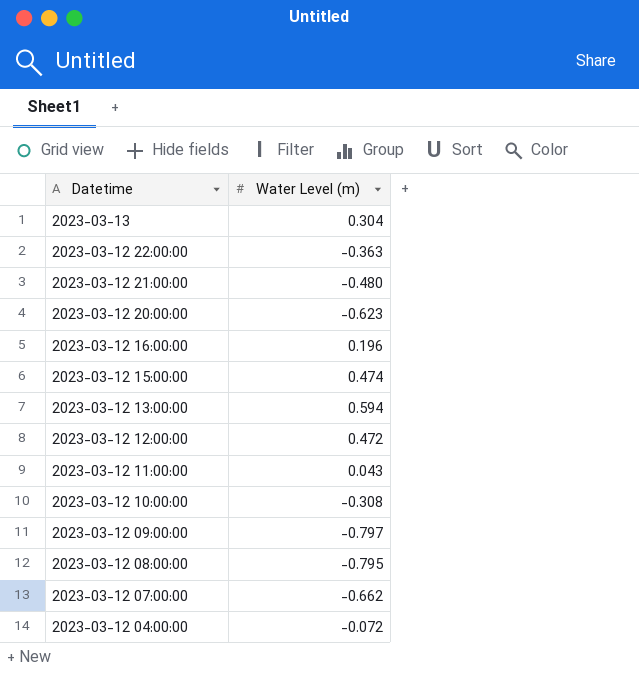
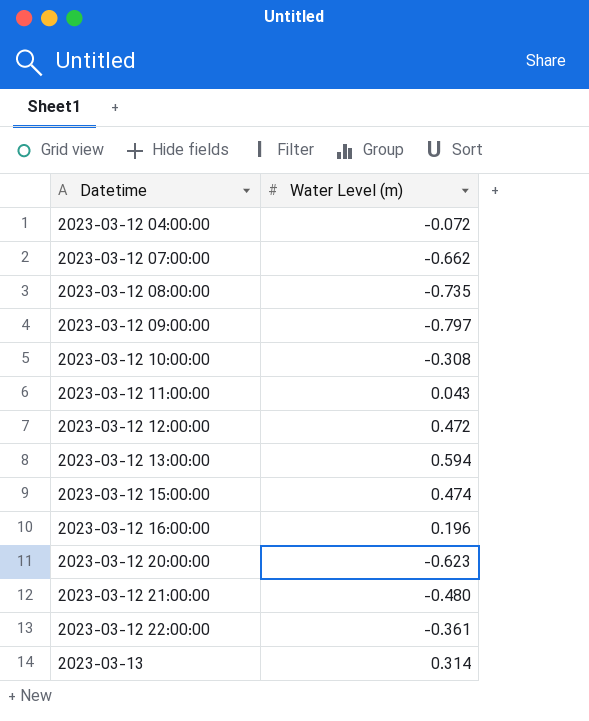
row order: Datetime descending -> Datetime ascending
2023-03-12 08:00:00 | Water Level (m): -0.795 -> -0.735
2023-03-12 22:00:00 | Water Level (m): -0.363 -> -0.361
2023-03-13 | Water Level (m): 0.304 -> 0.314

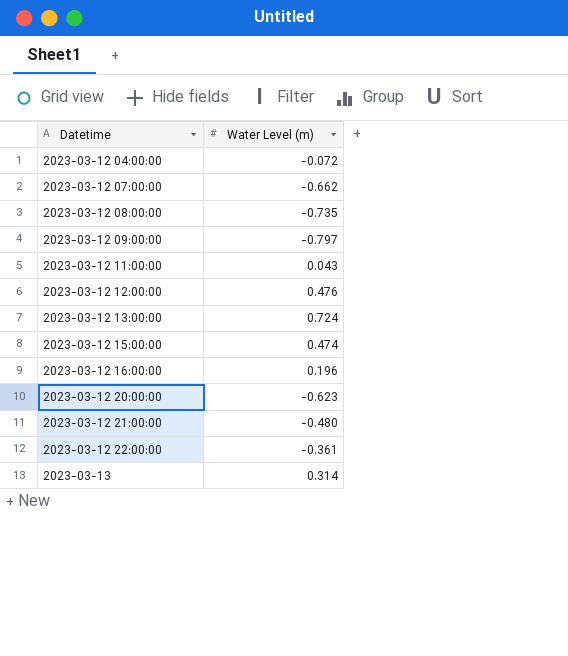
row 2023-03-12 10:00:00: -0.308 -> none
2023-03-12 12:00:00 | Water Level (m): 0.472 -> 0.476
2023-03-12 13:00:00 | Water Level (m): 0.594 -> 0.724

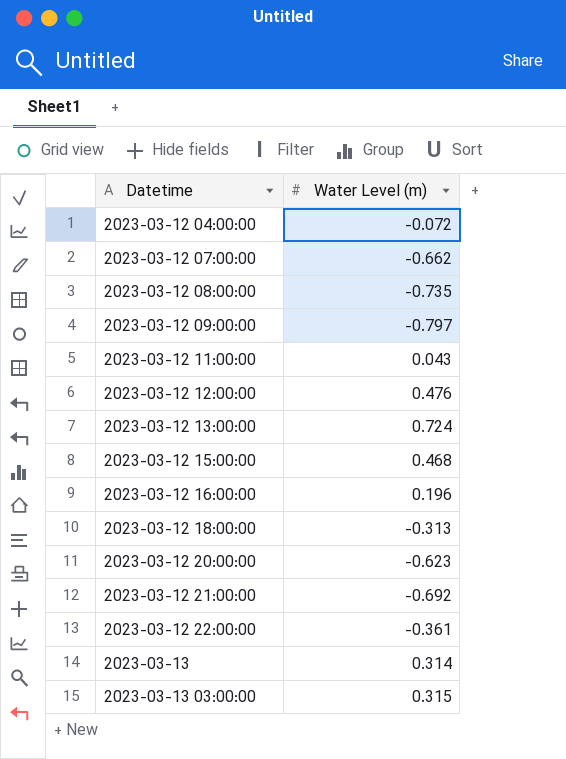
2023-03-12 15:00:00 | Water Level (m): 0.474 -> 0.468
row 2023-03-12 18:00:00: none -> -0.313
2023-03-12 21:00:00 | Water Level (m): -0.480 -> -0.692
row 2023-03-13 03:00:00: none -> 0.315

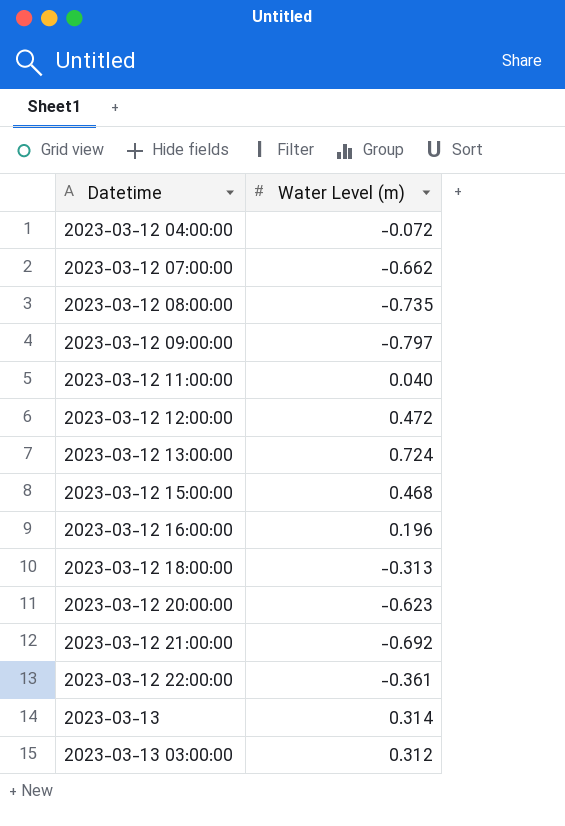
2023-03-12 11:00:00 | Water Level (m): 0.043 -> 0.040
2023-03-12 12:00:00 | Water Level (m): 0.476 -> 0.472
2023-03-13 03:00:00 | Water Level (m): 0.315 -> 0.312

